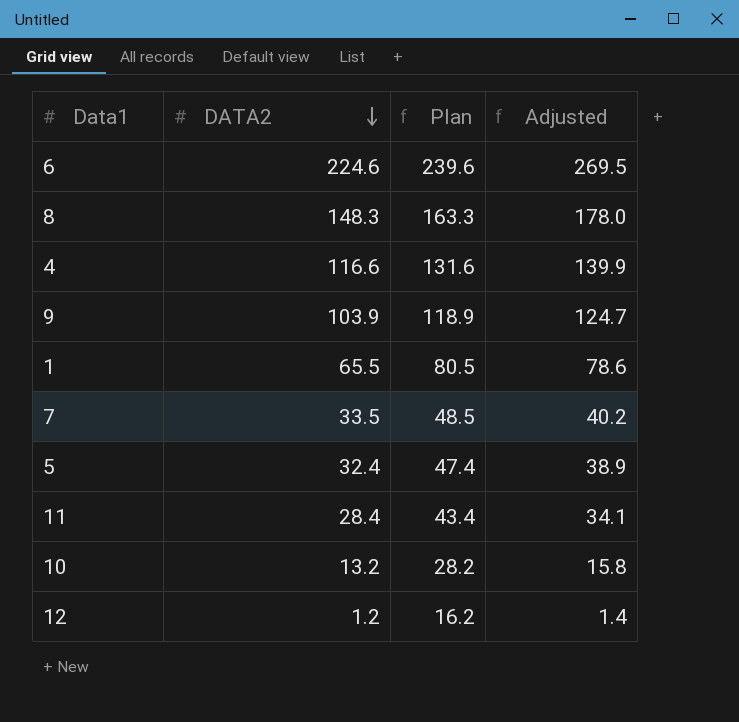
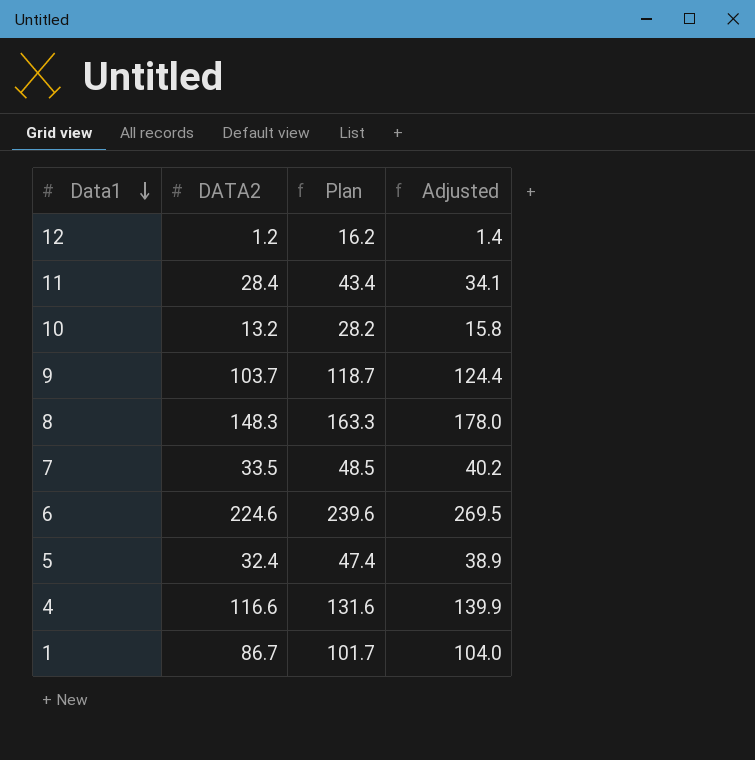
row order: DATA2 descending -> Data1 descending
9 | DATA2: 103.9 -> 103.7
9 | Plan: 118.9 -> 118.7
9 | Adjusted: 124.7 -> 124.4
1 | DATA2: 65.5 -> 86.7
1 | Plan: 80.5 -> 101.7
1 | Adjusted: 78.6 -> 104.0

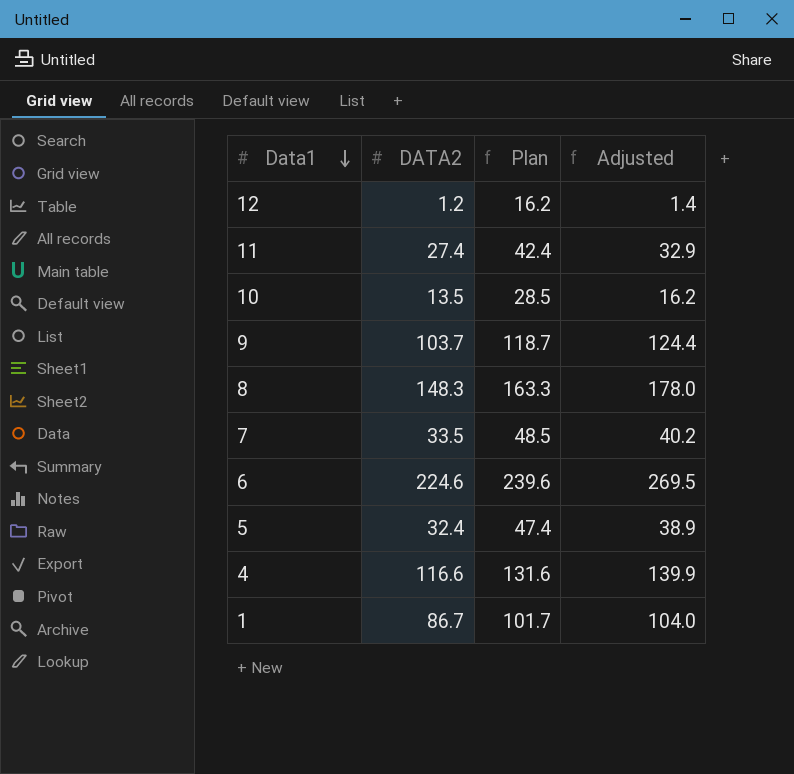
11 | DATA2: 28.4 -> 27.4
11 | Plan: 43.4 -> 42.4
11 | Adjusted: 34.1 -> 32.9
10 | DATA2: 13.2 -> 13.5
10 | Plan: 28.2 -> 28.5
10 | Adjusted: 15.8 -> 16.2

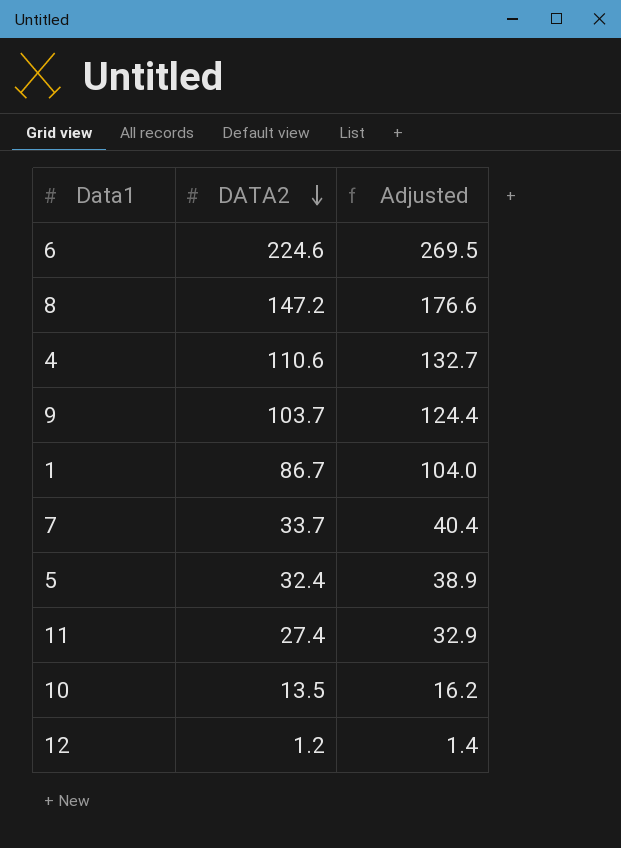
row order: Data1 descending -> DATA2 descending
column Plan | formula: [DATA2] + 15 -> none
8 | DATA2: 148.3 -> 147.2
8 | Adjusted: 178.0 -> 176.6
4 | DATA2: 116.6 -> 110.6
4 | Adjusted: 139.9 -> 132.7
7 | DATA2: 33.5 -> 33.7
7 | Adjusted: 40.2 -> 40.4

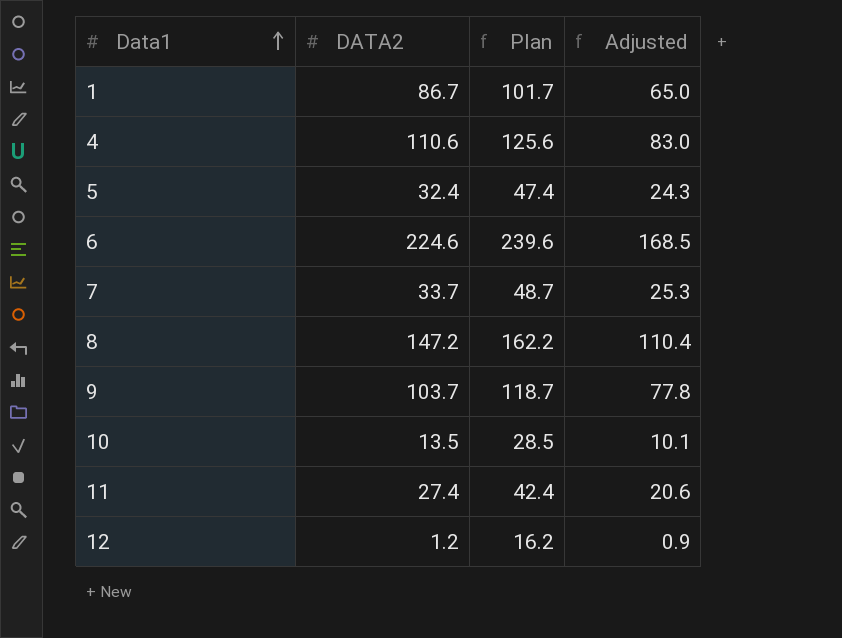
row order: DATA2 descending -> Data1 ascending
column Plan | formula: none -> [DATA2] + 15
column Adjusted | formula: [DATA2] * 1.2 -> [DATA2] * 0.75

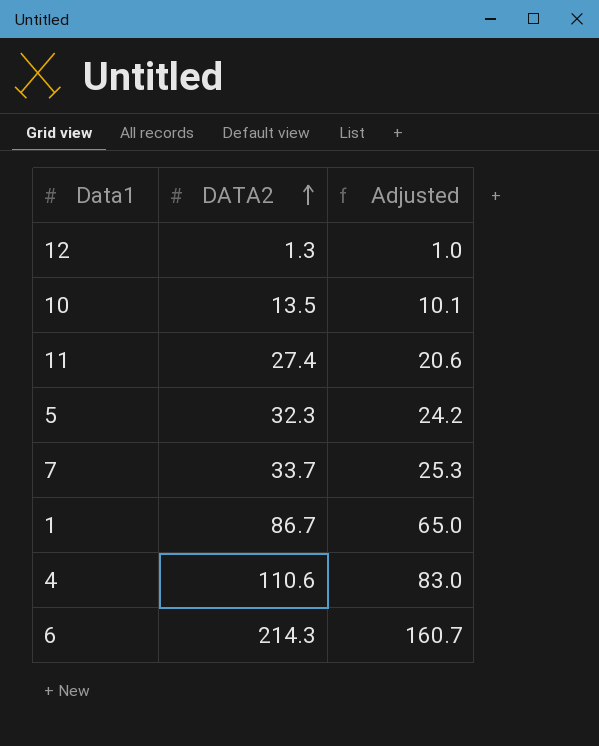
row order: Data1 ascending -> DATA2 ascending
column Plan | formula: [DATA2] + 15 -> none
row 8: 147.2 | 162.2 | 110.4 -> none
row 9: 103.7 | 118.7 | 77.8 -> none
12 | DATA2: 1.2 -> 1.3
12 | Adjusted: 0.9 -> 1.0
5 | DATA2: 32.4 -> 32.3
5 | Adjusted: 24.3 -> 24.2
6 | DATA2: 224.6 -> 214.3
6 | Adjusted: 168.5 -> 160.7

